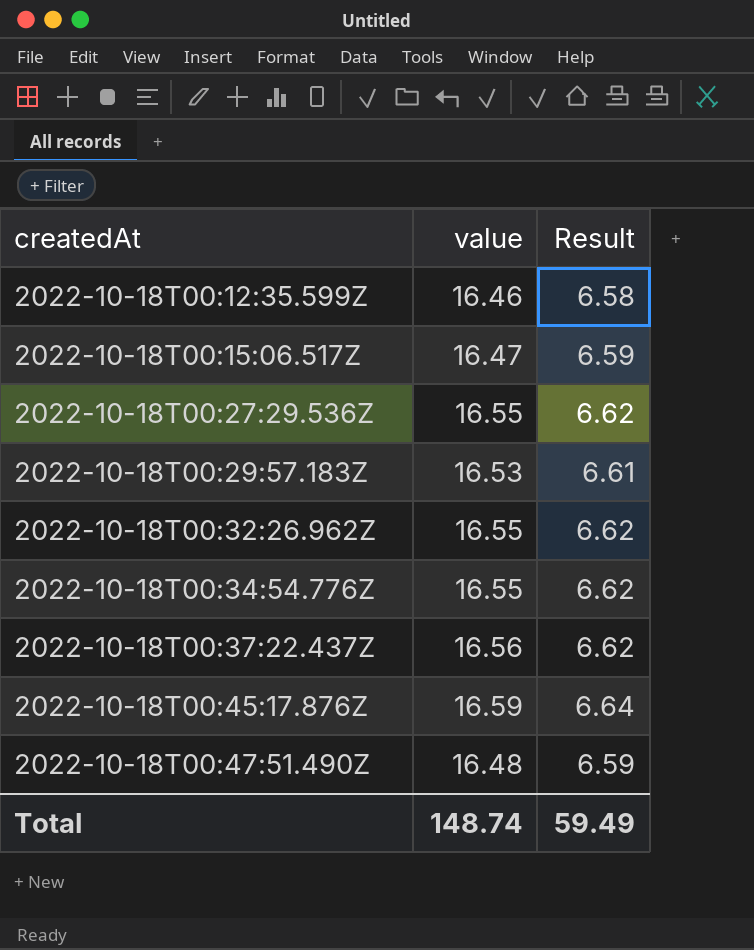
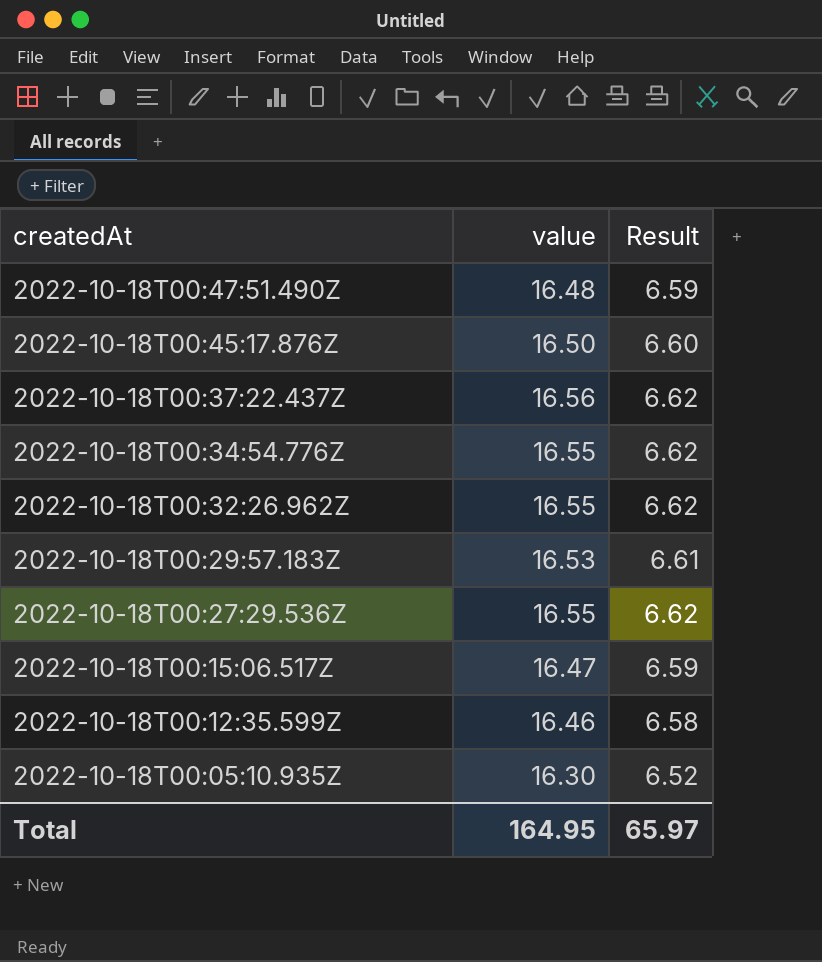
row order: createdAt ascending -> createdAt descending
2022-10-18T00:45:17.876Z | value: 16.59 -> 16.50
2022-10-18T00:45:17.876Z | Result: 6.64 -> 6.60
row 2022-10-18T00:05:10.935Z: none -> 16.30 | 6.52
Total | value: 148.74 -> 164.95
Total | Result: 59.49 -> 65.97

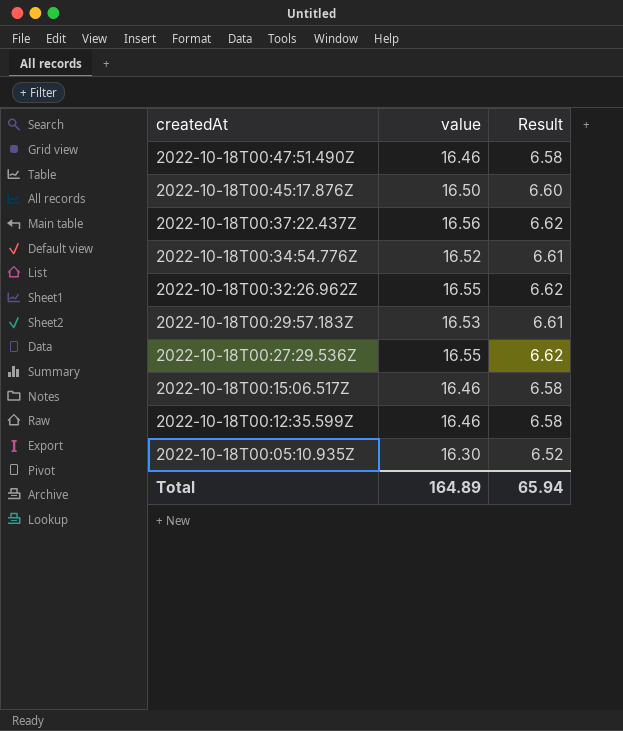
2022-10-18T00:47:51.490Z | value: 16.48 -> 16.46
2022-10-18T00:47:51.490Z | Result: 6.59 -> 6.58
2022-10-18T00:34:54.776Z | value: 16.55 -> 16.52
2022-10-18T00:34:54.776Z | Result: 6.62 -> 6.61
2022-10-18T00:15:06.517Z | value: 16.47 -> 16.46
2022-10-18T00:15:06.517Z | Result: 6.59 -> 6.58
Total | value: 164.95 -> 164.89
Total | Result: 65.97 -> 65.94

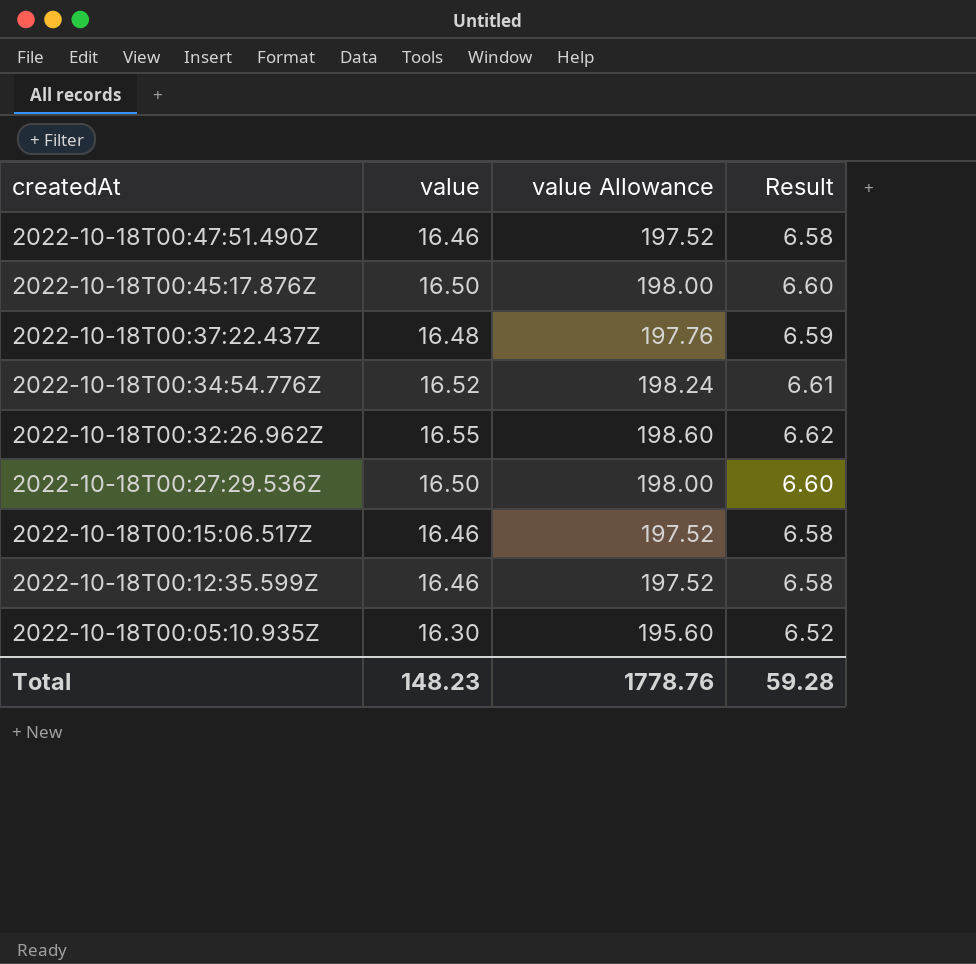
column value Allowance | formula: none -> [value] * 12
row 2022-10-18T00:29:57.183Z: 16.53 | 6.61 -> none
2022-10-18T00:37:22.437Z | value: 16.56 -> 16.48
2022-10-18T00:37:22.437Z | Result: 6.62 -> 6.59
2022-10-18T00:27:29.536Z | value: 16.55 -> 16.50
2022-10-18T00:27:29.536Z | Result: 6.62 -> 6.60
Total | value: 164.89 -> 148.23
Total | Result: 65.94 -> 59.28

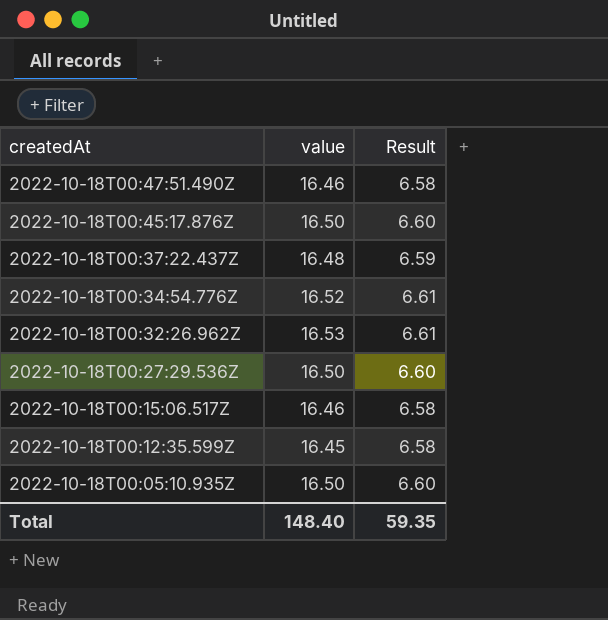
column value Allowance | formula: [value] * 12 -> none
2022-10-18T00:32:26.962Z | value: 16.55 -> 16.53
2022-10-18T00:32:26.962Z | Result: 6.62 -> 6.61
2022-10-18T00:12:35.599Z | value: 16.46 -> 16.45
2022-10-18T00:05:10.935Z | value: 16.30 -> 16.50
2022-10-18T00:05:10.935Z | Result: 6.52 -> 6.60
Total | value: 148.23 -> 148.40
Total | Result: 59.28 -> 59.35

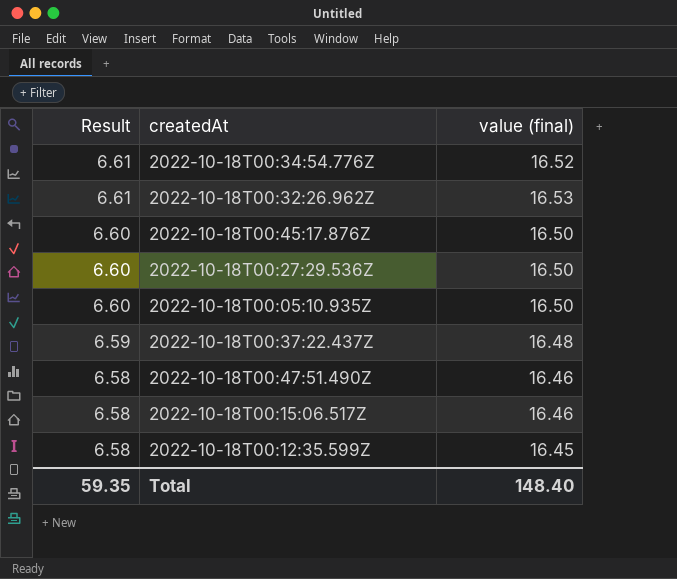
row order: createdAt descending -> Result descending
column Result | position: 3 -> 1
column name: value -> value (final)

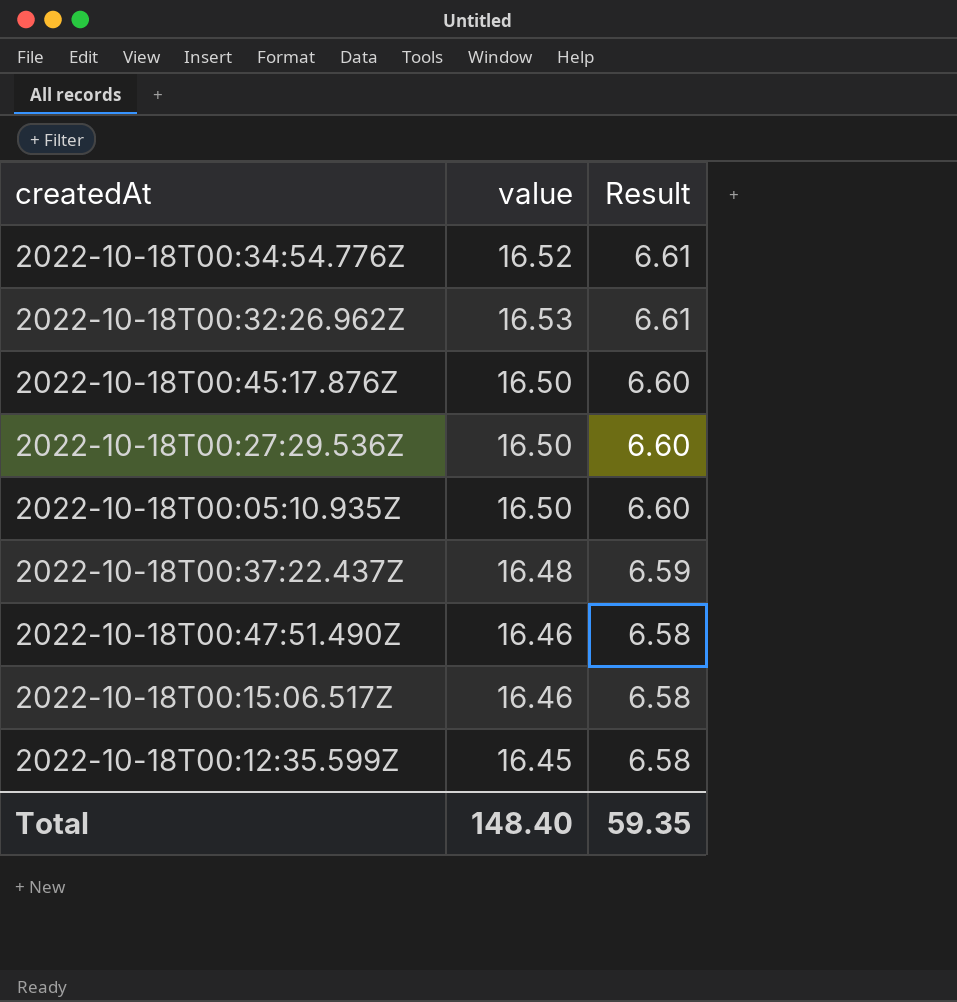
column name: value (final) -> value
column Result | position: 1 -> 3

